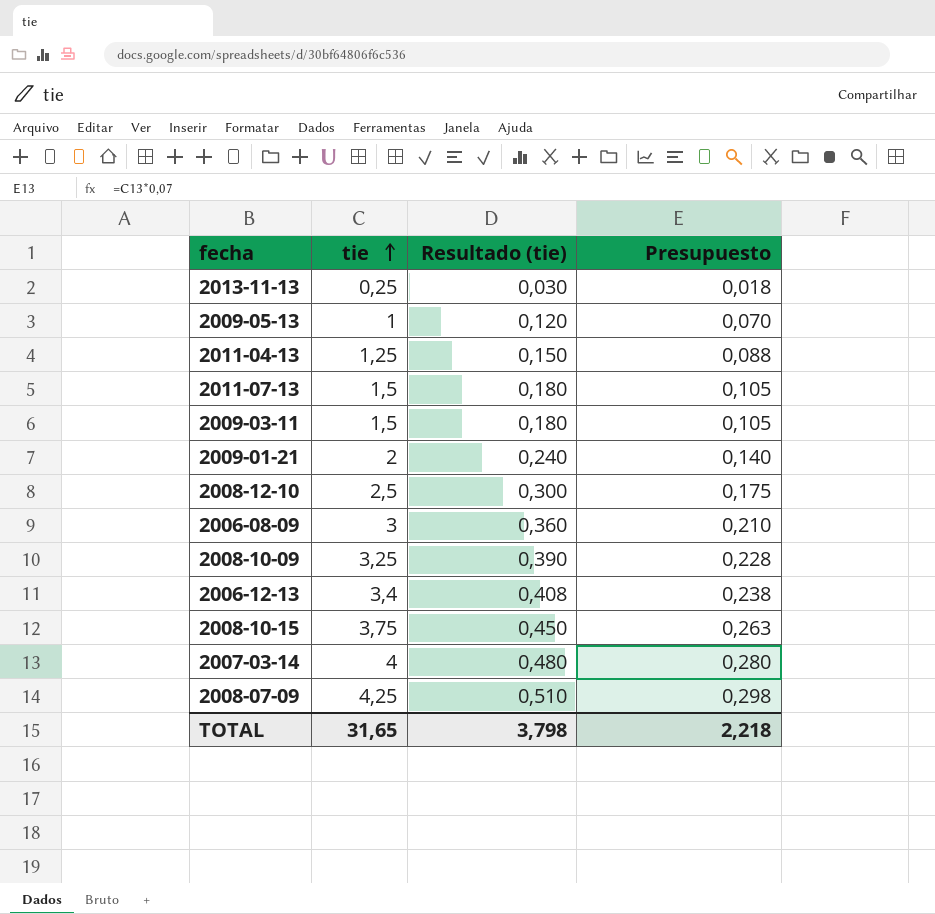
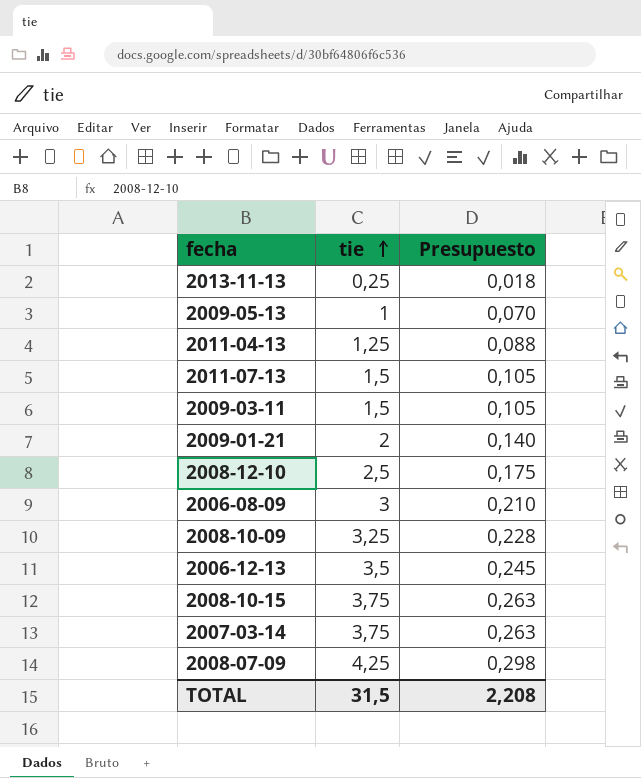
column Resultado (tie) | formula: [tie] * 0,12 -> none
2006-12-13 | tie: 3,4 -> 3,5
2006-12-13 | Presupuesto: 0,238 -> 0,245
2007-03-14 | tie: 4 -> 3,75
2007-03-14 | Presupuesto: 0,280 -> 0,263
TOTAL | tie: 31,65 -> 31,5
TOTAL | Presupuesto: 2,218 -> 2,208

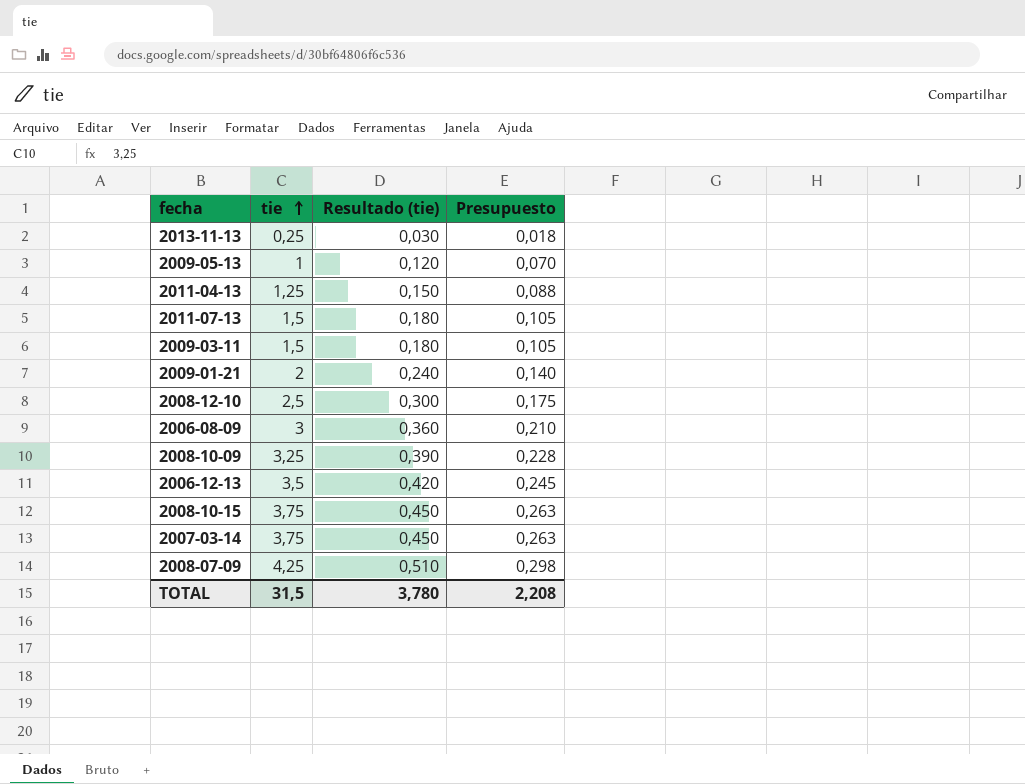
column Resultado (tie) | formula: none -> [tie] * 0,12

